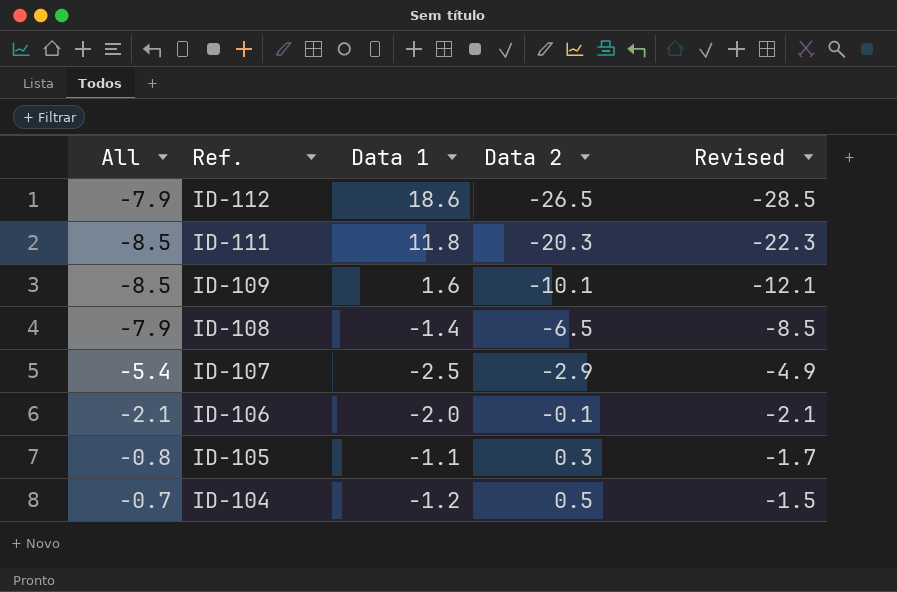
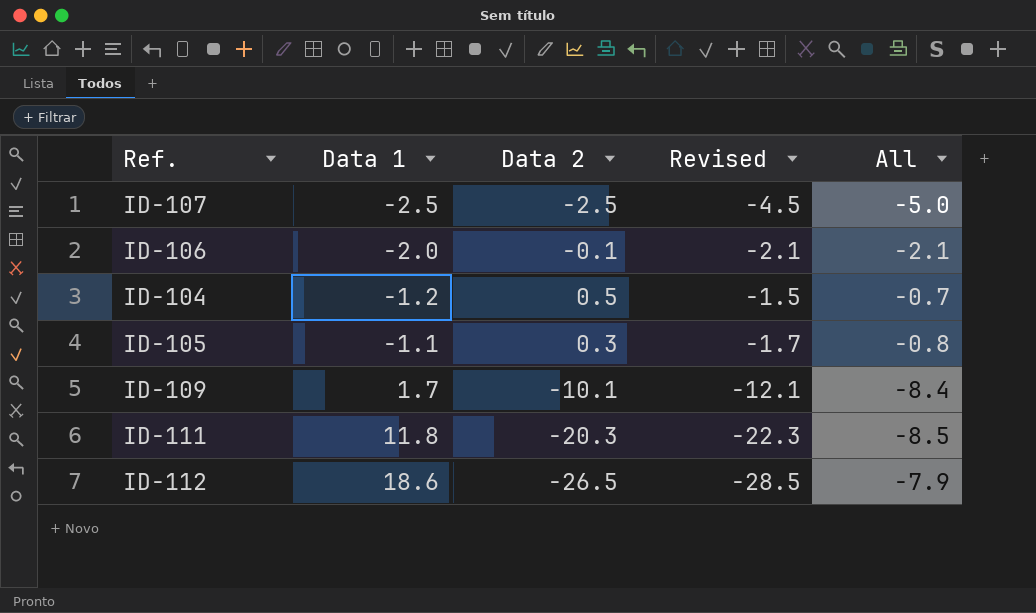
row order: Ref. descending -> Data 1 ascending
column All | position: 1 -> 5
row ID-108: -7.9 | -1.4 | -6.5 | -8.5 -> none
ID-107 | Data 2: -2.9 -> -2.5
ID-107 | Revised: -4.9 -> -4.5
ID-107 | All: -5.4 -> -5.0
ID-109 | Data 1: 1.6 -> 1.7
ID-109 | All: -8.5 -> -8.4

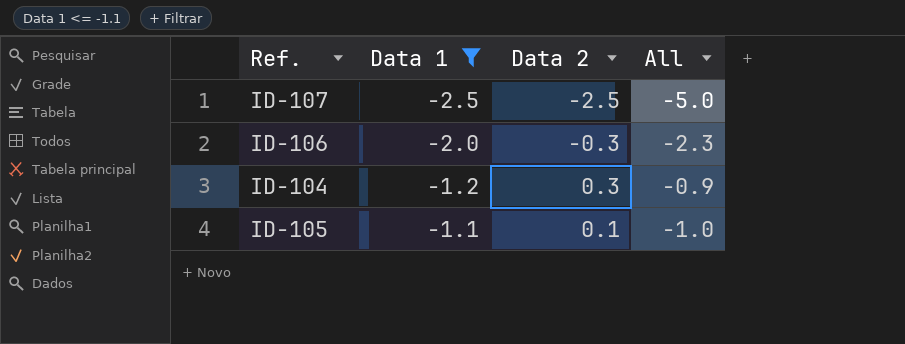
filter: none -> Data 1 <= -1.1
column Revised | formula: [Data 2] - 2 -> none
ID-106 | Data 2: -0.1 -> -0.3
ID-106 | All: -2.1 -> -2.3
ID-104 | Data 2: 0.5 -> 0.3
ID-104 | All: -0.7 -> -0.9
ID-105 | Data 2: 0.3 -> 0.1
ID-105 | All: -0.8 -> -1.0

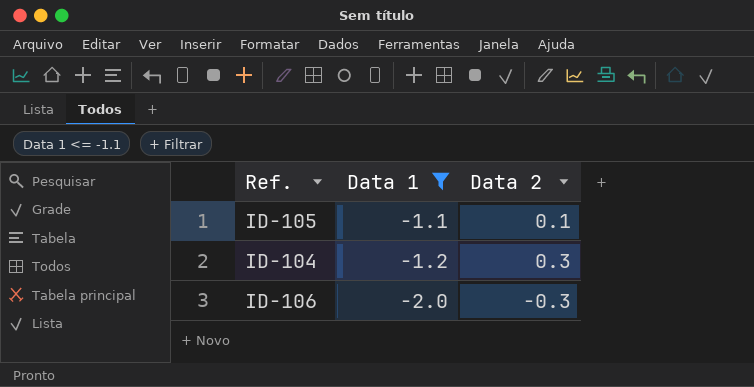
row order: Data 1 ascending -> Data 1 descending
column All | formula: [Data 1] + [Data 2] -> none
row ID-107: -2.5 | -2.5 | -5.0 -> none

